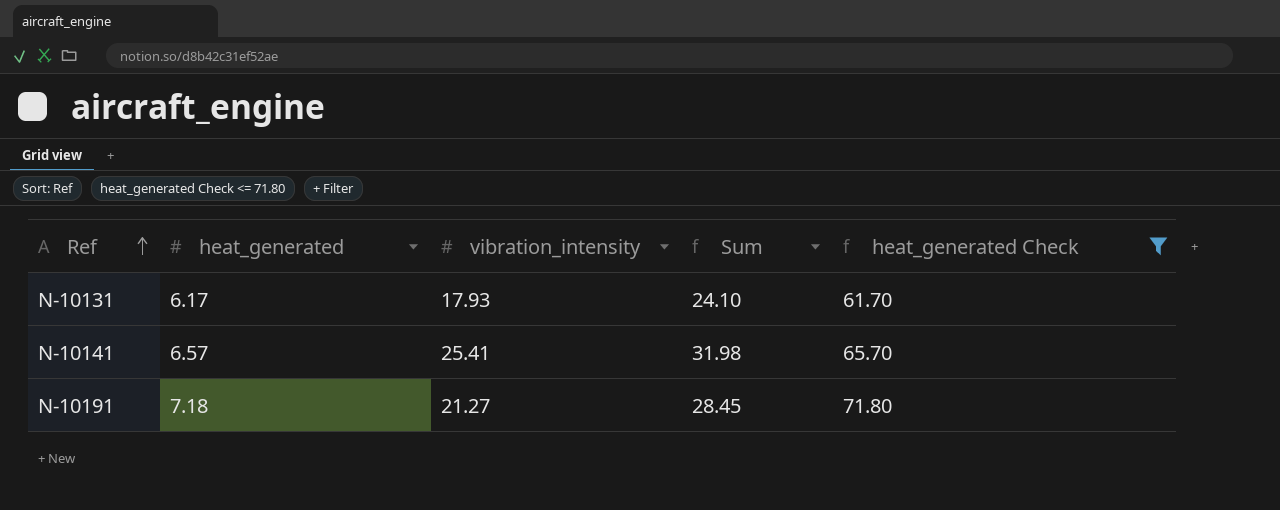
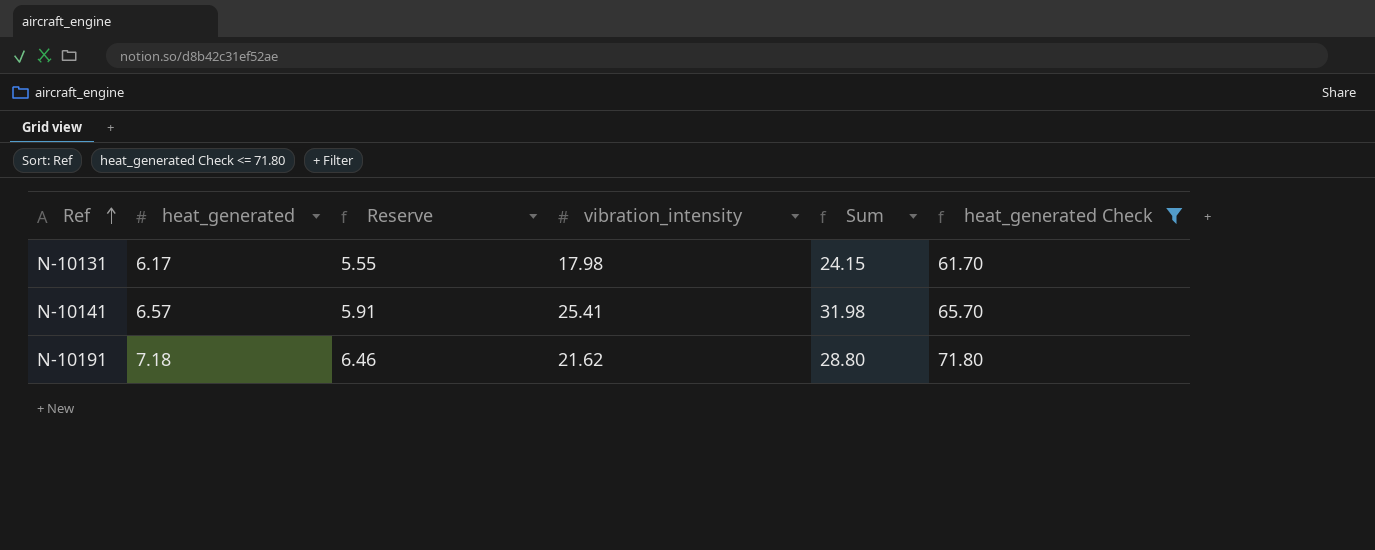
column Reserve | formula: none -> [heat_generated] * 0.9
N-10131 | vibration_intensity: 17.93 -> 17.98
N-10131 | Sum: 24.10 -> 24.15
N-10191 | vibration_intensity: 21.27 -> 21.62
N-10191 | Sum: 28.45 -> 28.80

